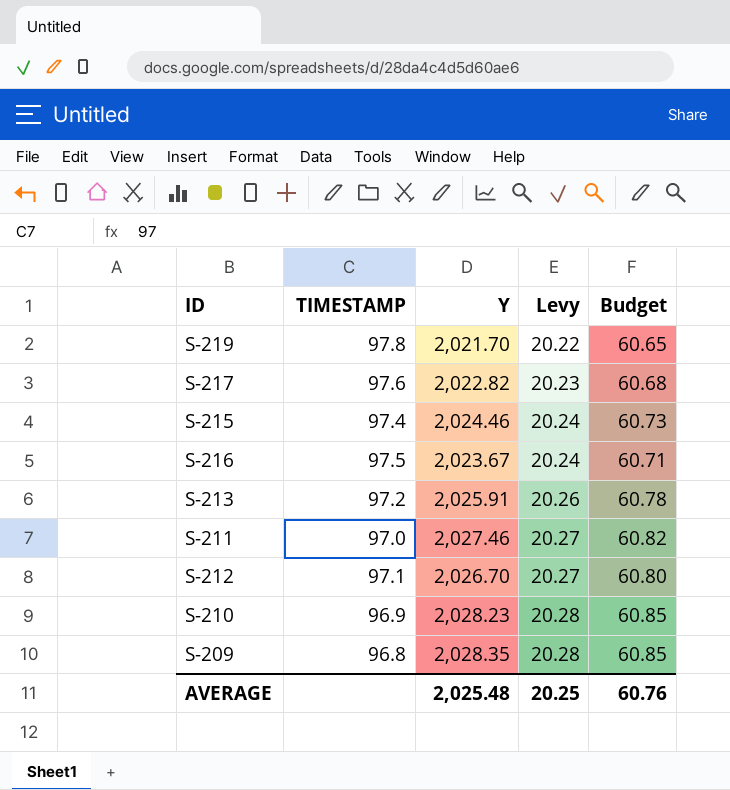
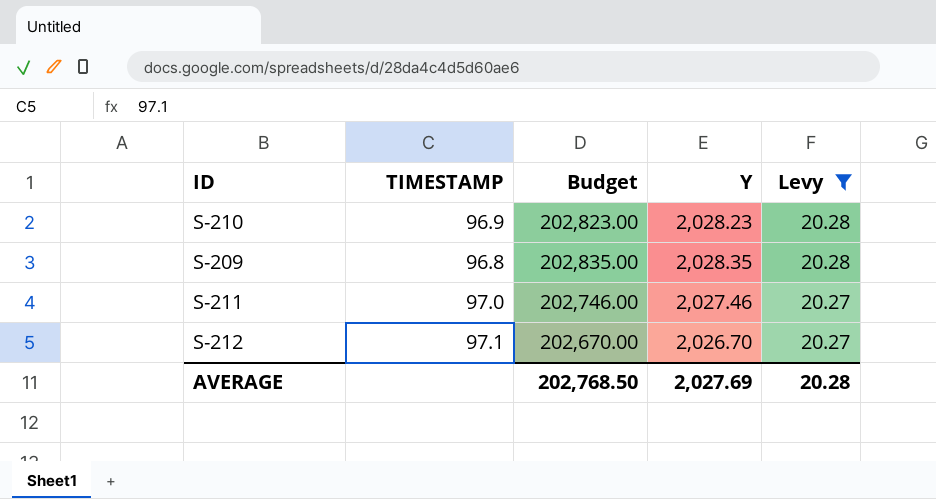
filter: none -> Levy >= 20.27
row order: Levy ascending -> Levy descending
column Budget | formula: [Y] * 0.03 -> [Y] * 100
column Budget | position: 5 -> 3
AVERAGE | Budget: 60.76 -> 202,768.50
AVERAGE | Y: 2,025.48 -> 2,027.69
AVERAGE | Levy: 20.25 -> 20.28

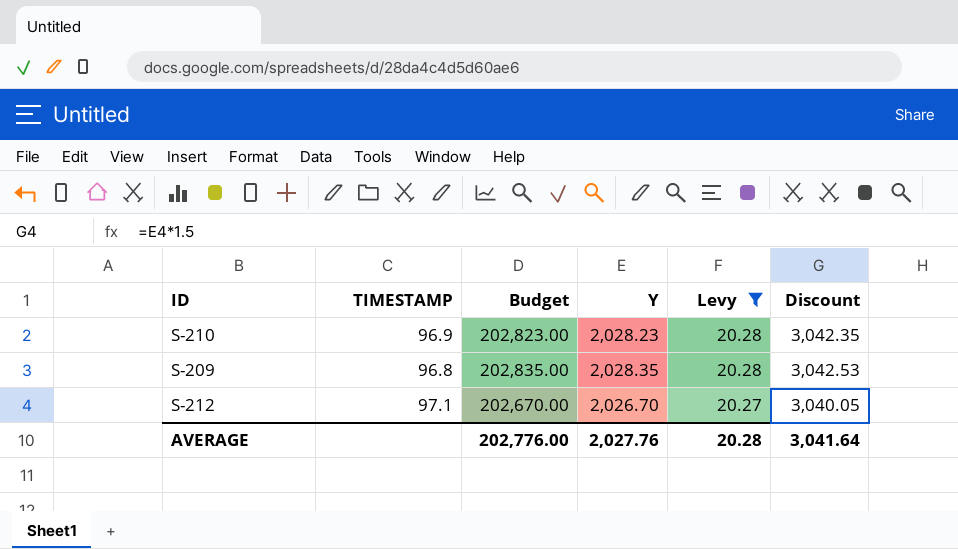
column Discount | formula: none -> [Y] * 1.5
row S-211: 97.0 | 202,746.00 | 2,027.46 | 20.27 -> none
AVERAGE | Budget: 202,768.50 -> 202,776.00
AVERAGE | Y: 2,027.69 -> 2,027.76

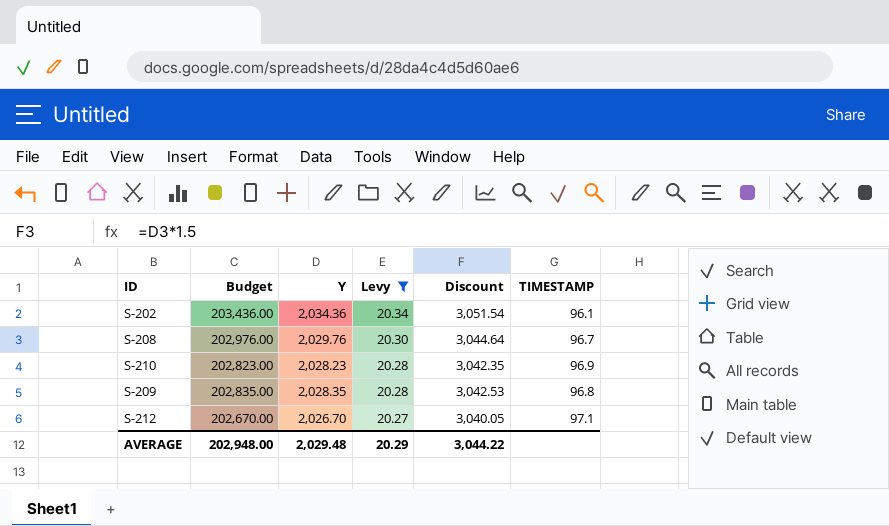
column TIMESTAMP | position: 2 -> 6
row S-202: none -> 203,436.00 | 2,034.36 | 20.34 | 3,051.54 | 96.1
row S-208: none -> 202,976.00 | 2,029.76 | 20.30 | 3,044.64 | 96.7
AVERAGE | Budget: 202,776.00 -> 202,948.00
AVERAGE | Y: 2,027.76 -> 2,029.48
AVERAGE | Levy: 20.28 -> 20.29
AVERAGE | Discount: 3,041.64 -> 3,044.22

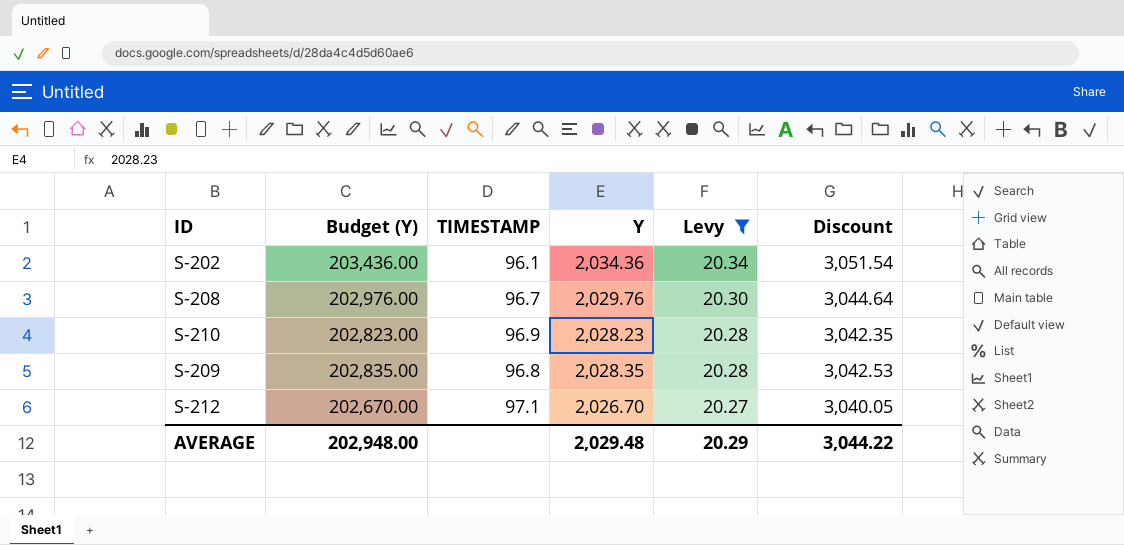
column name: Budget -> Budget (Y)
column TIMESTAMP | position: 6 -> 3

